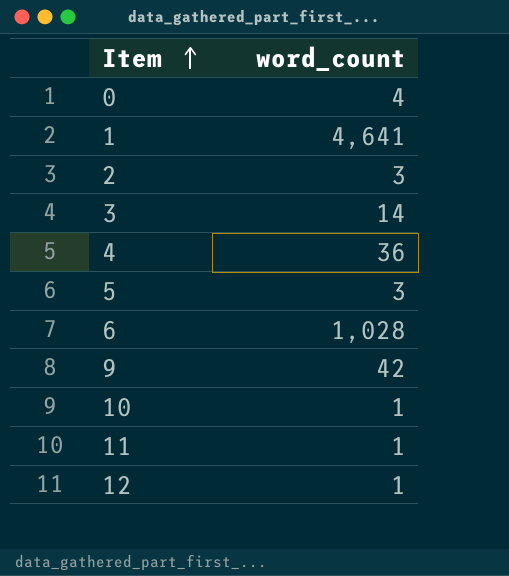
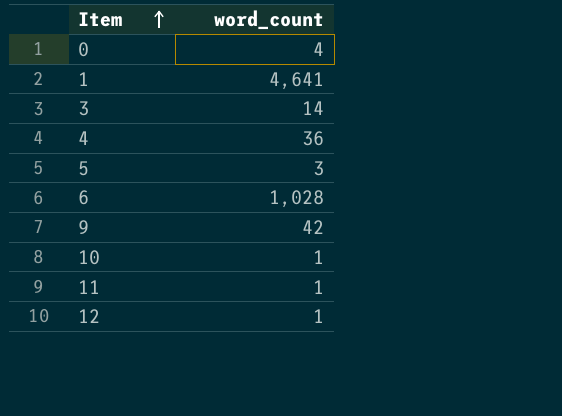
row 2: 3 -> none

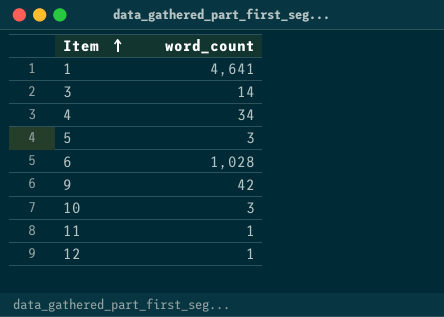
row 0: 4 -> none
4 | word_count: 36 -> 34
10 | word_count: 1 -> 3

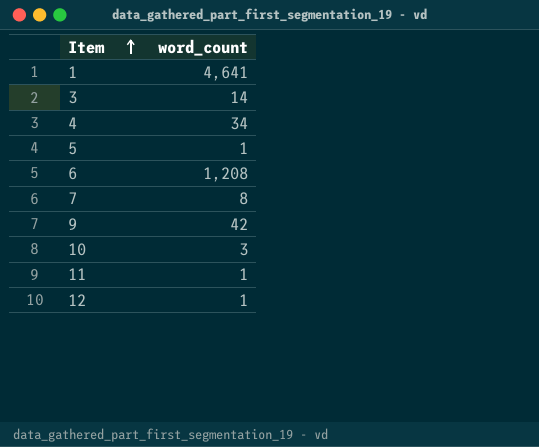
5 | word_count: 3 -> 1
6 | word_count: 1,028 -> 1,208
row 7: none -> 8

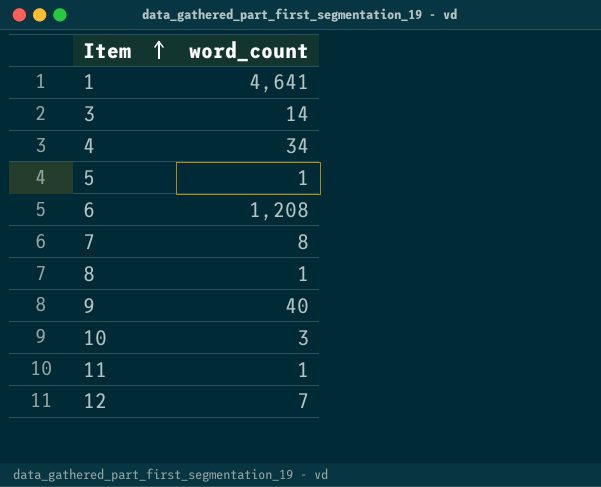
row 8: none -> 1
9 | word_count: 42 -> 40
12 | word_count: 1 -> 7

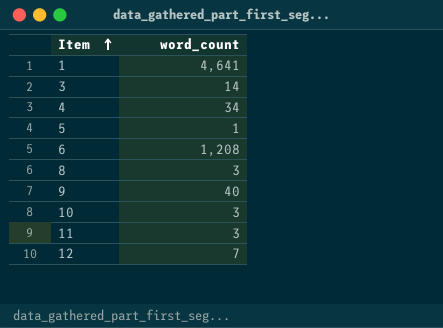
row 7: 8 -> none
8 | word_count: 1 -> 3
11 | word_count: 1 -> 3

